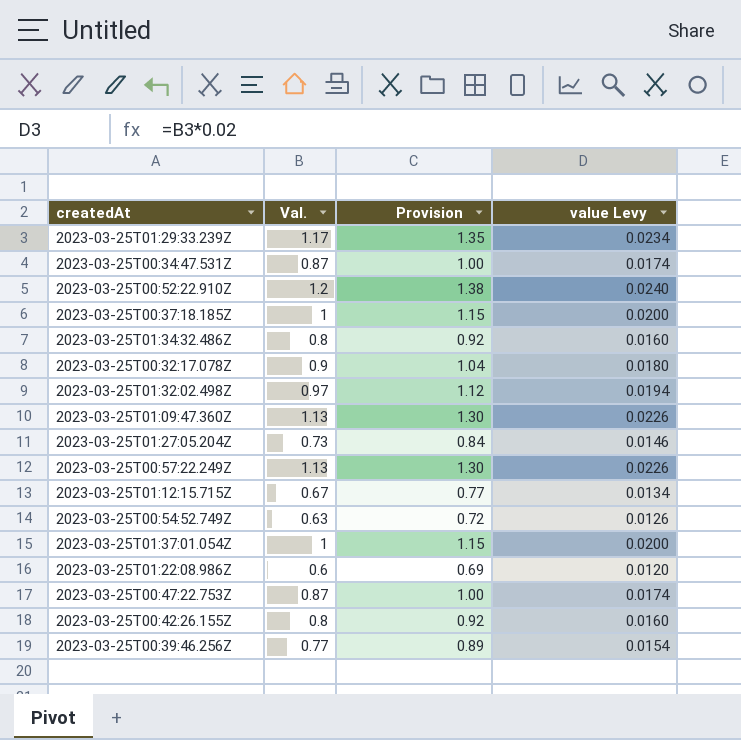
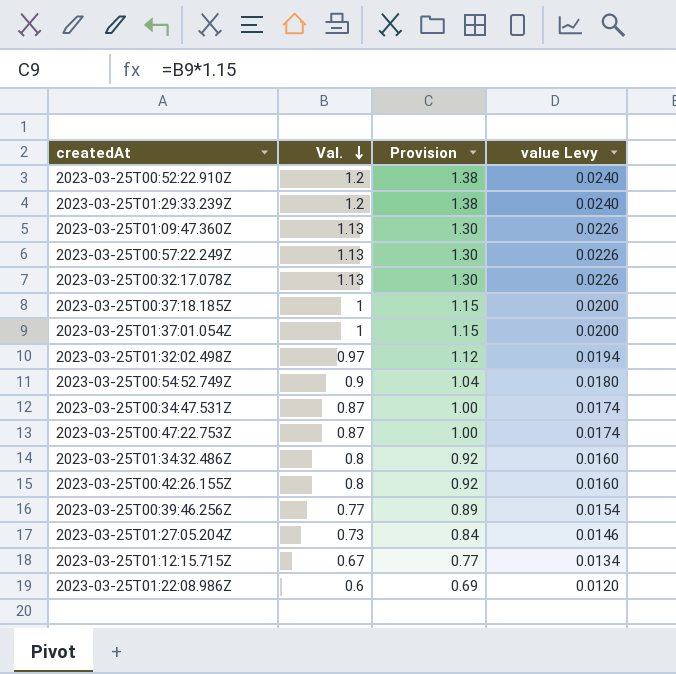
row order: none -> Val. descending
2023-03-25T01:29:33.239Z | Val.: 1.17 -> 1.2
2023-03-25T01:29:33.239Z | Provision: 1.35 -> 1.38
2023-03-25T01:29:33.239Z | value Levy: 0.0234 -> 0.0240
2023-03-25T00:32:17.078Z | Val.: 0.9 -> 1.13
2023-03-25T00:32:17.078Z | Provision: 1.04 -> 1.30
2023-03-25T00:32:17.078Z | value Levy: 0.0180 -> 0.0226
2023-03-25T00:54:52.749Z | Val.: 0.63 -> 0.9
2023-03-25T00:54:52.749Z | Provision: 0.72 -> 1.04
2023-03-25T00:54:52.749Z | value Levy: 0.0126 -> 0.0180

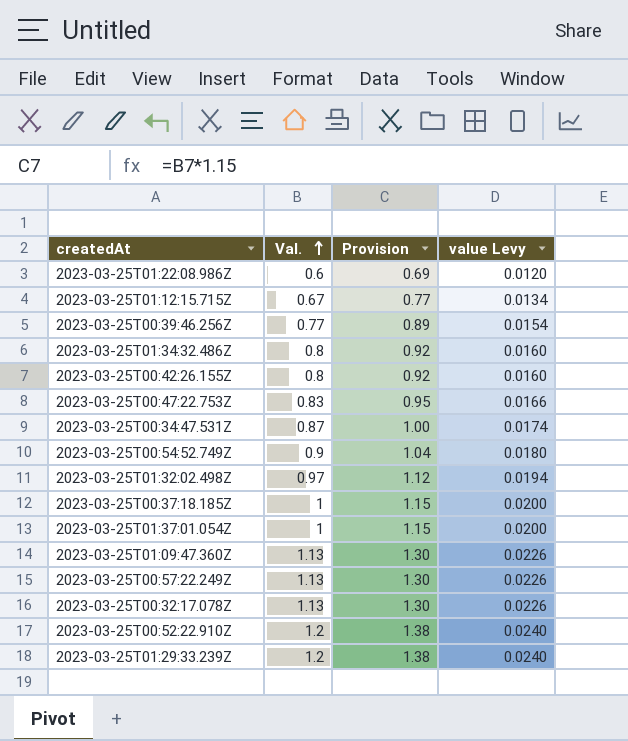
row order: Val. descending -> Val. ascending
row 2023-03-25T01:27:05.204Z: 0.73 | 0.84 | 0.0146 -> none
2023-03-25T00:47:22.753Z | Val.: 0.87 -> 0.83
2023-03-25T00:47:22.753Z | Provision: 1.00 -> 0.95
2023-03-25T00:47:22.753Z | value Levy: 0.0174 -> 0.0166

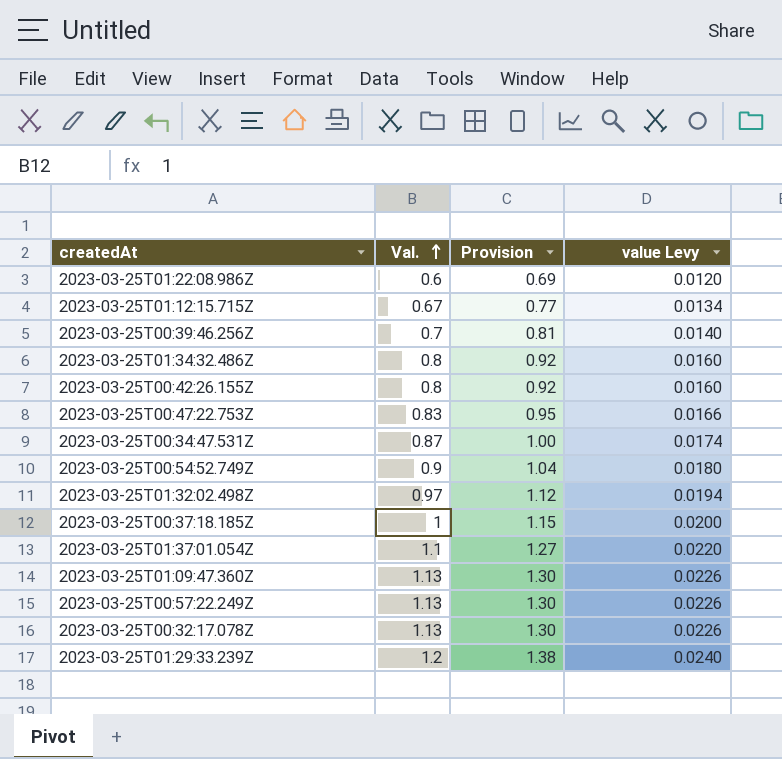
row 2023-03-25T00:52:22.910Z: 1.2 | 1.38 | 0.0240 -> none
2023-03-25T00:39:46.256Z | Val.: 0.77 -> 0.7
2023-03-25T00:39:46.256Z | Provision: 0.89 -> 0.81
2023-03-25T00:39:46.256Z | value Levy: 0.0154 -> 0.0140
2023-03-25T01:37:01.054Z | Val.: 1 -> 1.1
2023-03-25T01:37:01.054Z | Provision: 1.15 -> 1.27
2023-03-25T01:37:01.054Z | value Levy: 0.0200 -> 0.0220

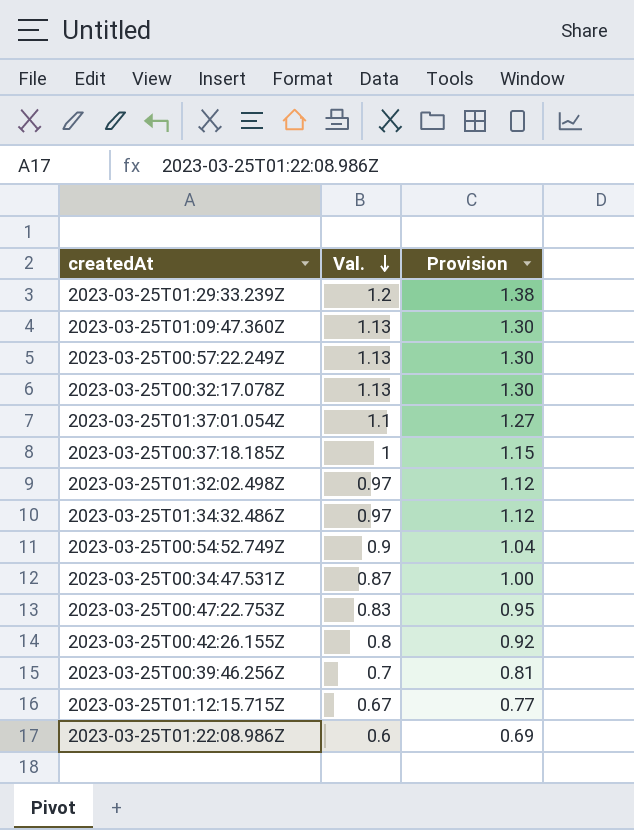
row order: Val. ascending -> Val. descending
column value Levy | formula: [Val.] * 0.02 -> none
2023-03-25T01:34:32.486Z | Val.: 0.8 -> 0.97
2023-03-25T01:34:32.486Z | Provision: 0.92 -> 1.12

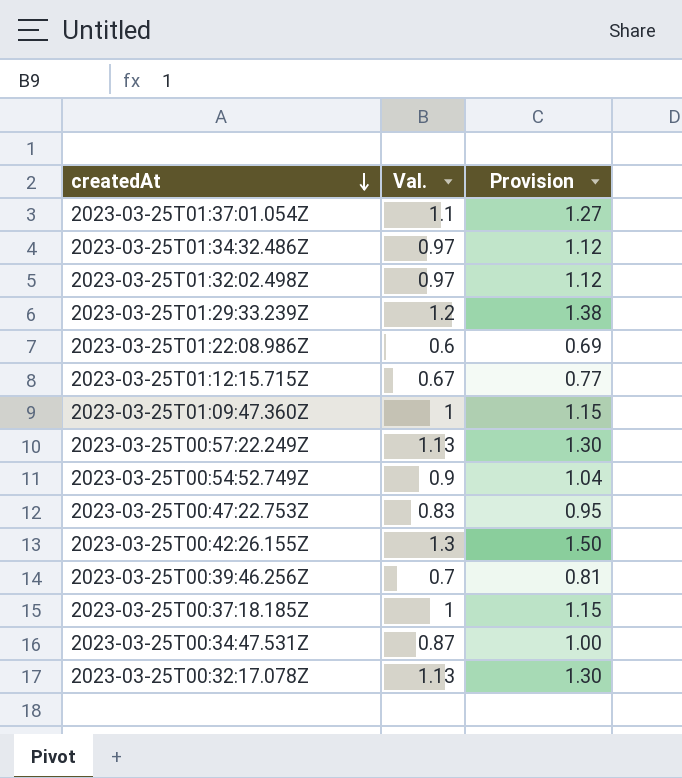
row order: Val. descending -> createdAt descending
2023-03-25T01:09:47.360Z | Val.: 1.13 -> 1
2023-03-25T01:09:47.360Z | Provision: 1.30 -> 1.15
2023-03-25T00:42:26.155Z | Val.: 0.8 -> 1.3
2023-03-25T00:42:26.155Z | Provision: 0.92 -> 1.50

